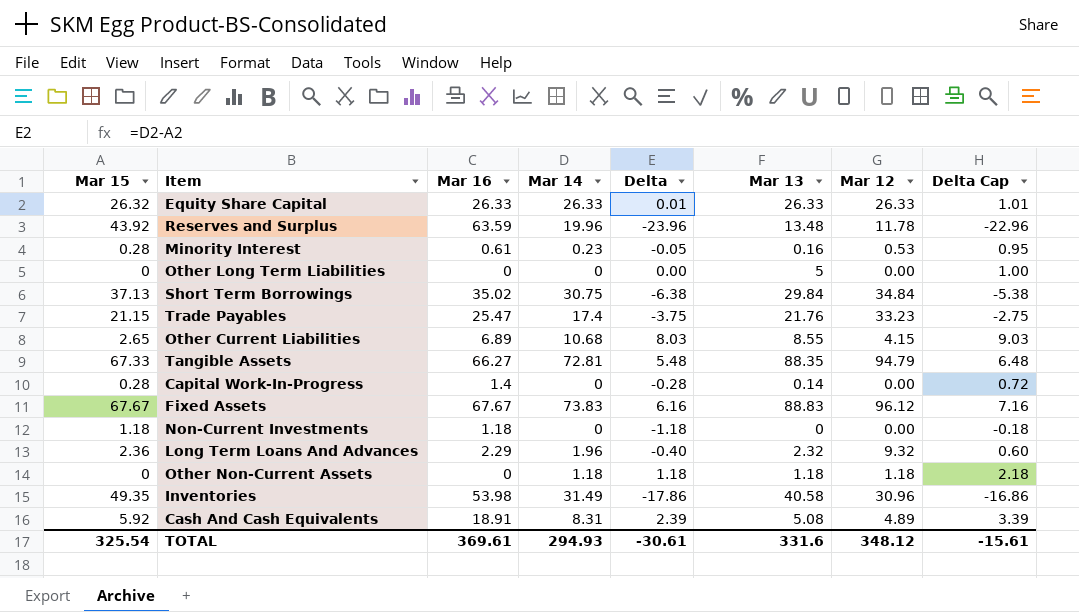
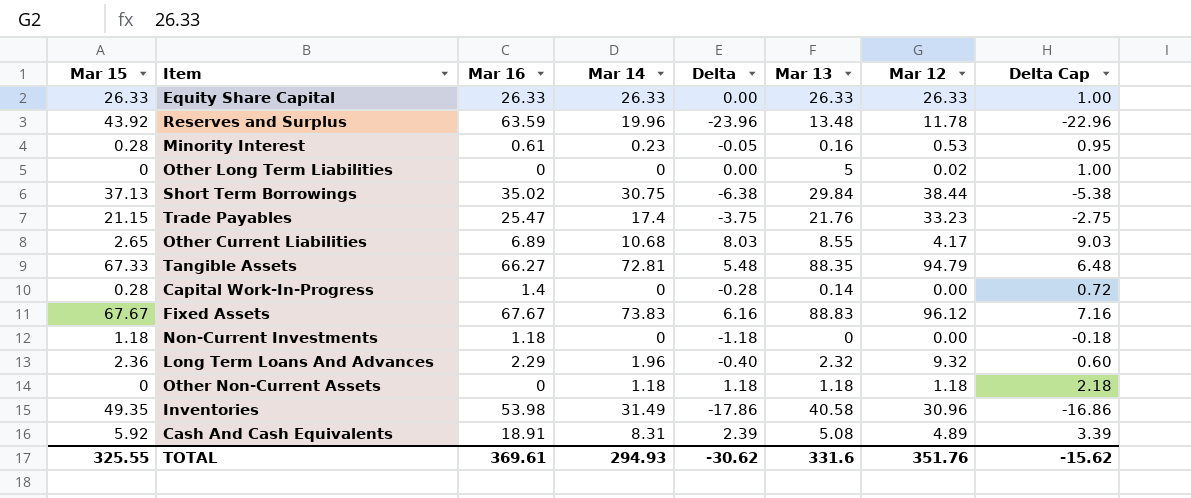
Equity Share Capital | Mar 15: 26.32 -> 26.33
Equity Share Capital | Delta: 0.01 -> 0.00
Equity Share Capital | Delta Cap: 1.01 -> 1.00
Other Long Term Liabilities | Mar 12: 0.00 -> 0.02
Short Term Borrowings | Mar 12: 34.84 -> 38.44
Other Current Liabilities | Mar 12: 4.15 -> 4.17
TOTAL | Mar 15: 325.54 -> 325.55
TOTAL | Delta: -30.61 -> -30.62
TOTAL | Mar 12: 348.12 -> 351.76
TOTAL | Delta Cap: -15.61 -> -15.62

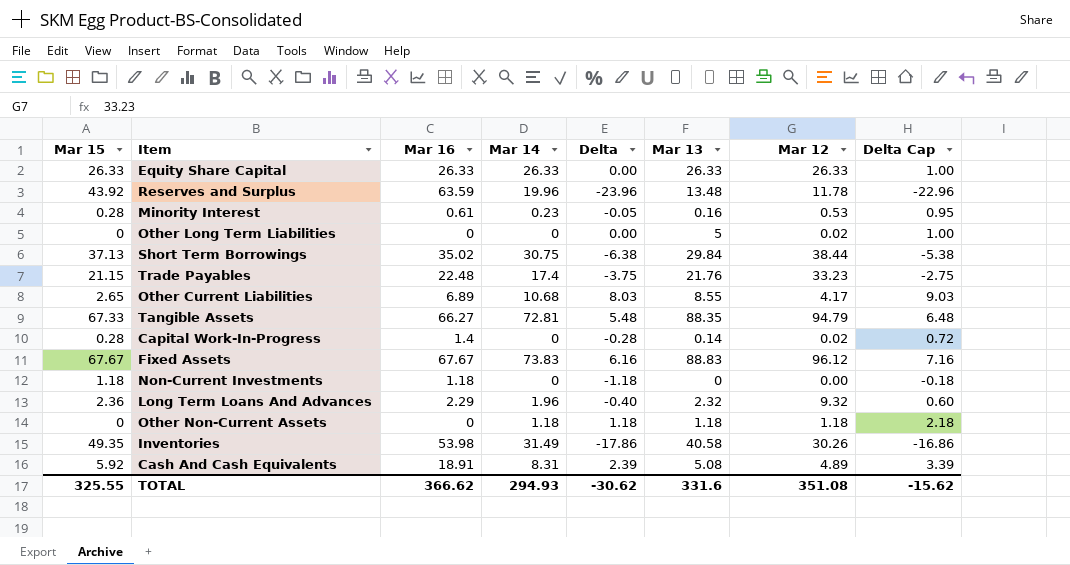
Trade Payables | Mar 16: 25.47 -> 22.48
Capital Work-In-Progress | Mar 12: 0.00 -> 0.02
Inventories | Mar 12: 30.96 -> 30.26
TOTAL | Mar 16: 369.61 -> 366.62
TOTAL | Mar 12: 351.76 -> 351.08

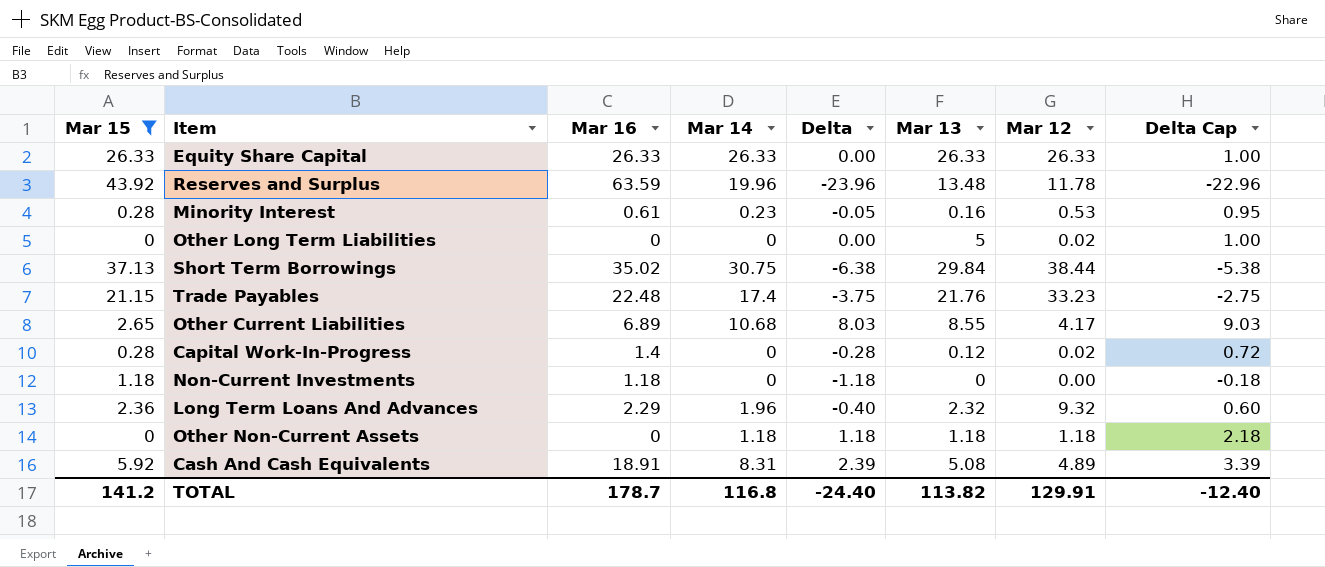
filter: none -> Mar 15 <= 43.92
Capital Work-In-Progress | Mar 13: 0.14 -> 0.12
TOTAL | Mar 15: 325.55 -> 141.2
TOTAL | Mar 16: 366.62 -> 178.7
TOTAL | Mar 14: 294.93 -> 116.8
TOTAL | Delta: -30.62 -> -24.40
TOTAL | Mar 13: 331.6 -> 113.82
TOTAL | Mar 12: 351.08 -> 129.91
TOTAL | Delta Cap: -15.62 -> -12.40

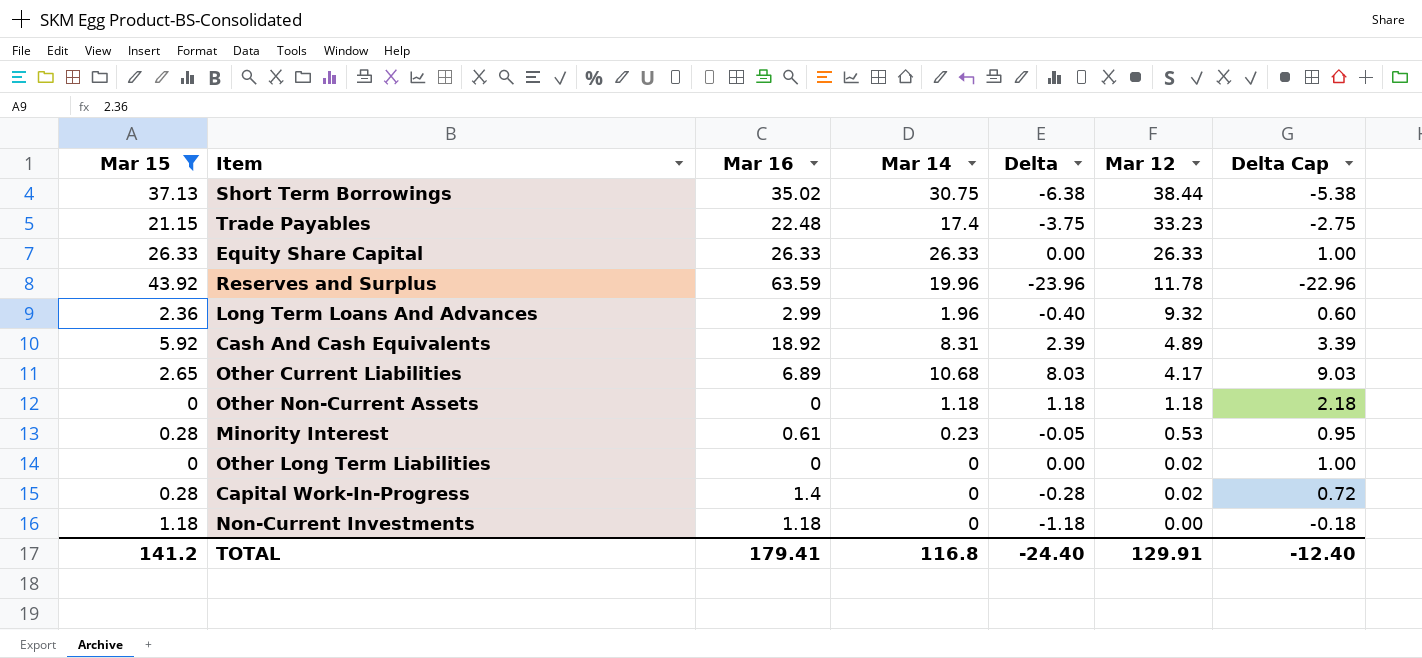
row order: none -> Mar 12 descending
column Mar 13 | position: 6 -> none
Long Term Loans And Advances | Mar 16: 2.29 -> 2.99
Cash And Cash Equivalents | Mar 16: 18.91 -> 18.92
TOTAL | Mar 16: 178.7 -> 179.41

